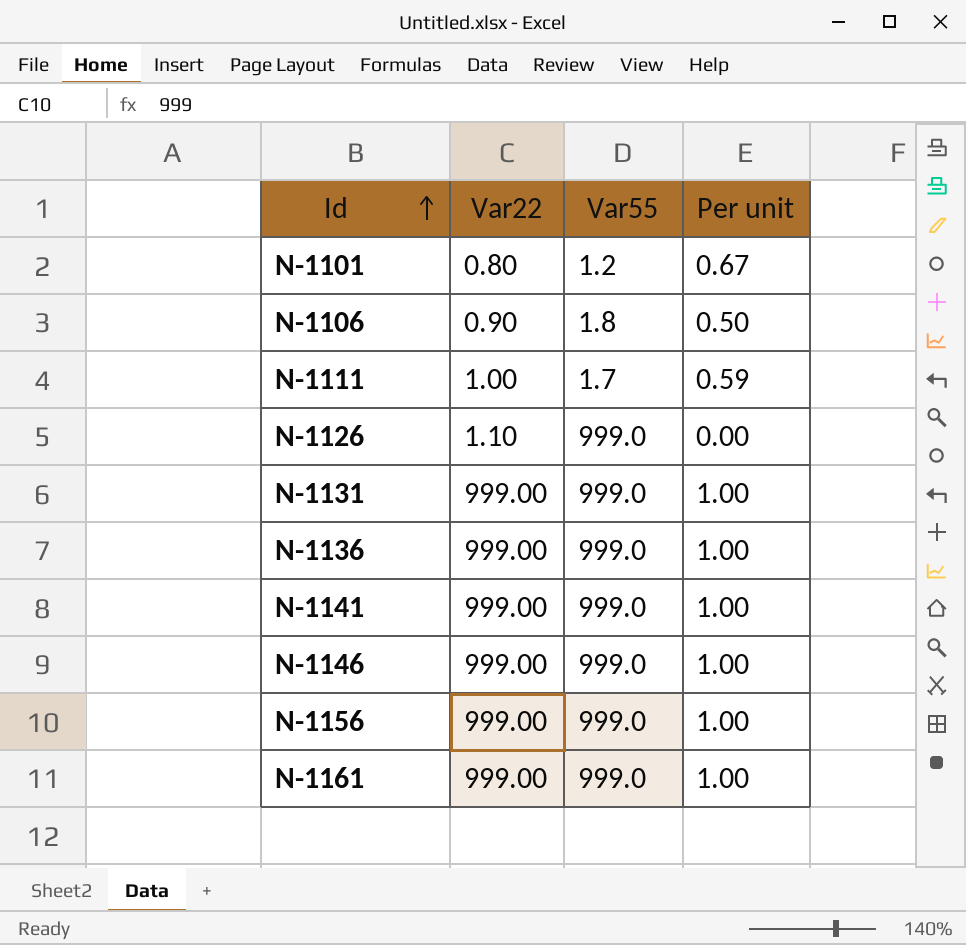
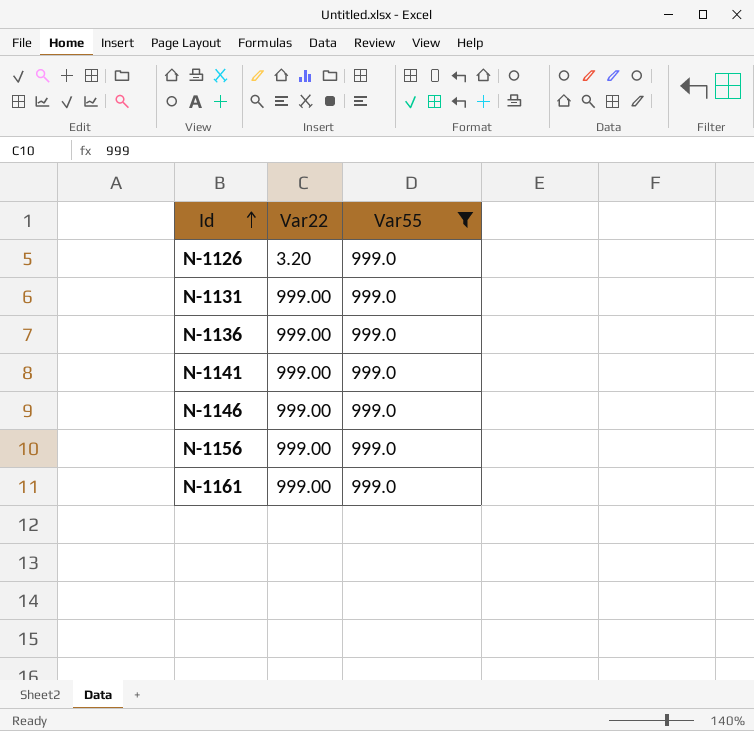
filter: none -> Var55 = 999.0
column Per unit | formula: [Var22] / [Var55] -> none
N-1126 | Var22: 1.10 -> 3.20

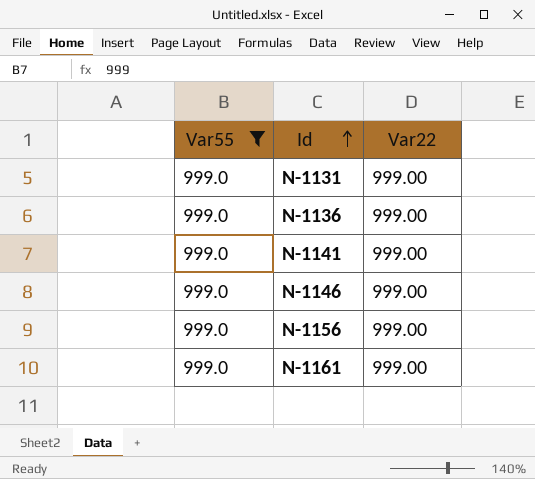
column Var55 | position: 3 -> 1
row N-1126: 3.20 | 999.0 -> none

